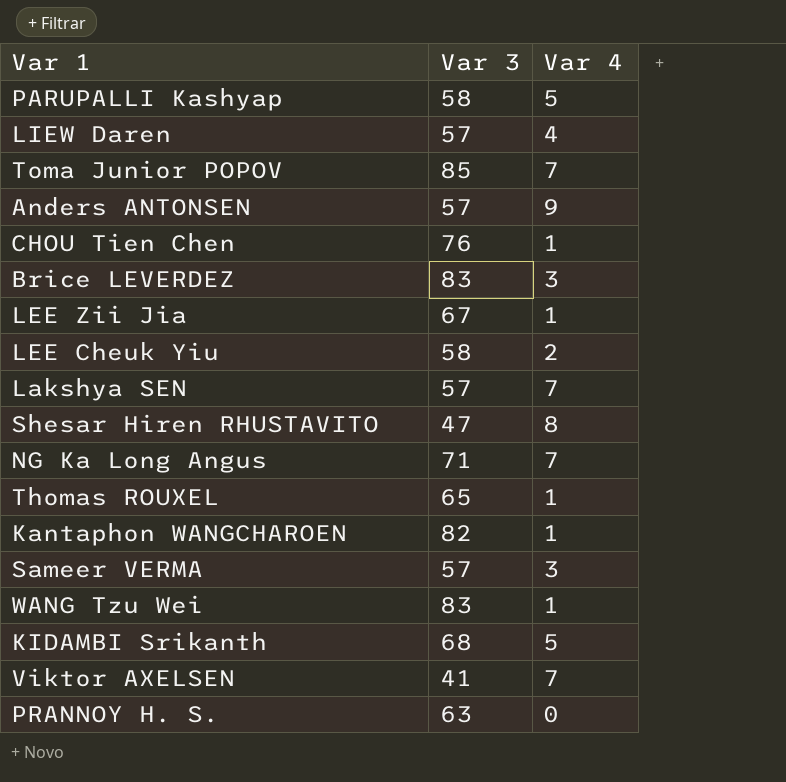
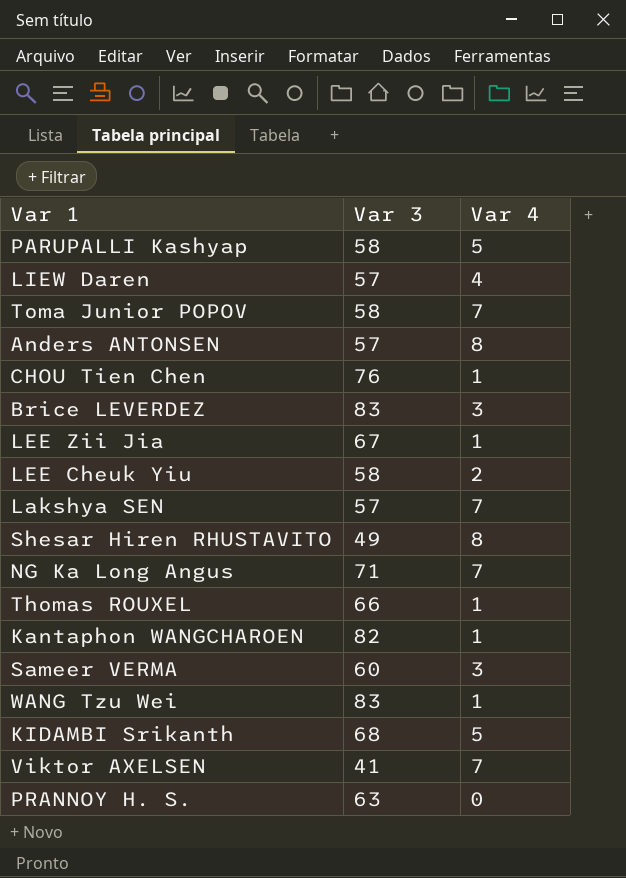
Toma Junior POPOV | Var 3: 85 -> 58
Anders ANTONSEN | Var 4: 9 -> 8
Shesar Hiren RHUSTAVITO | Var 3: 47 -> 49
Thomas ROUXEL | Var 3: 65 -> 66
Sameer VERMA | Var 3: 57 -> 60

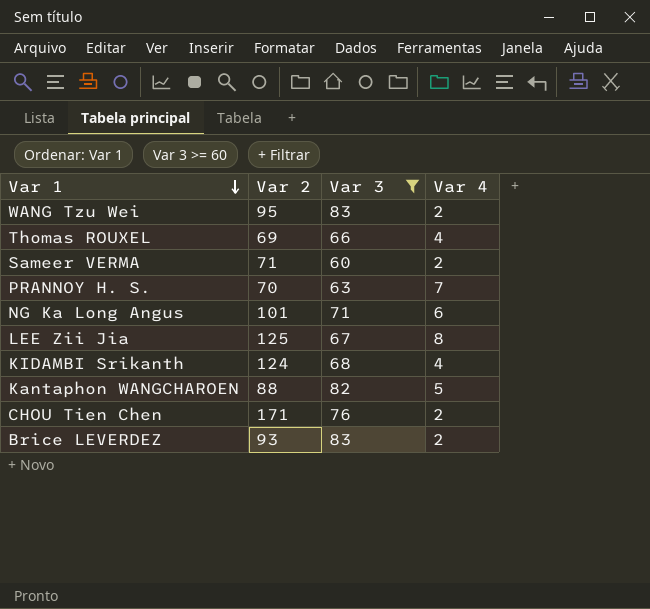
filter: none -> Var 3 >= 60
row order: none -> Var 1 descending
column Var 2 | position: none -> 2
WANG Tzu Wei | Var 4: 1 -> 2
Thomas ROUXEL | Var 4: 1 -> 4
Sameer VERMA | Var 4: 3 -> 2
PRANNOY H. S. | Var 4: 0 -> 7
NG Ka Long Angus | Var 4: 7 -> 6
LEE Zii Jia | Var 4: 1 -> 8
KIDAMBI Srikanth | Var 4: 5 -> 4
Kantaphon WANGCHAROEN | Var 4: 1 -> 5
CHOU Tien Chen | Var 4: 1 -> 2
Brice LEVERDEZ | Var 4: 3 -> 2

